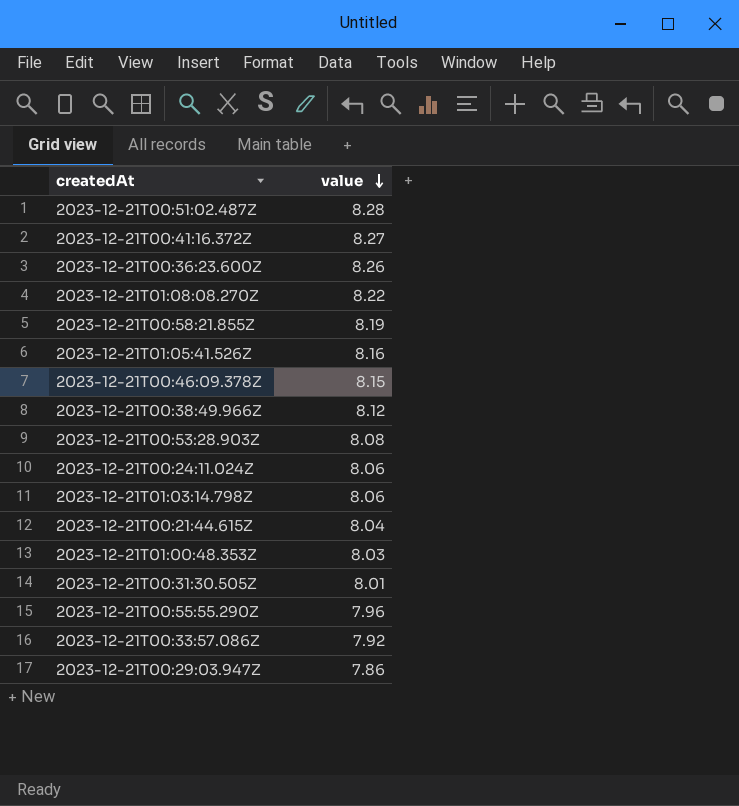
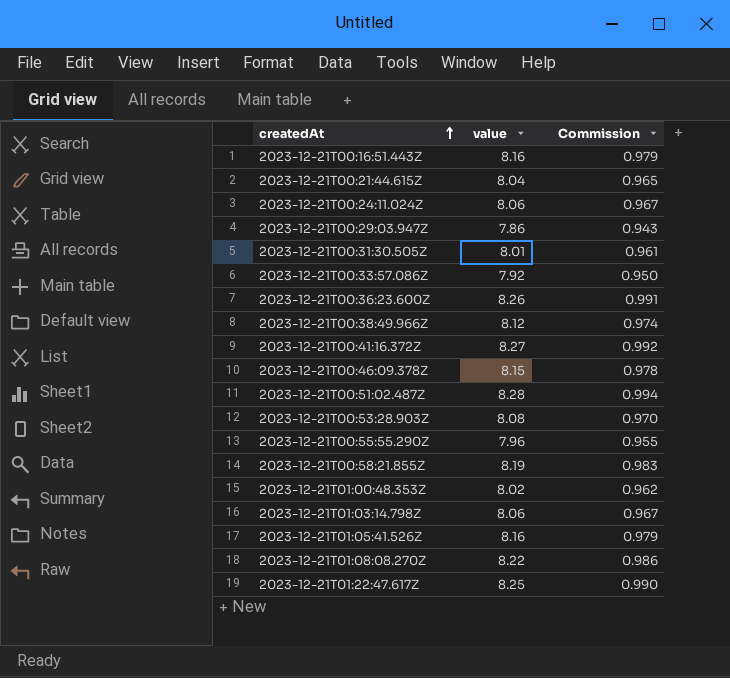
row order: value descending -> createdAt ascending
column Commission | formula: none -> [value] * 0.12
row 2023-12-21T00:16:51.443Z: none -> 8.16 | 0.979
2023-12-21T01:00:48.353Z | value: 8.03 -> 8.02
row 2023-12-21T01:22:47.617Z: none -> 8.25 | 0.990

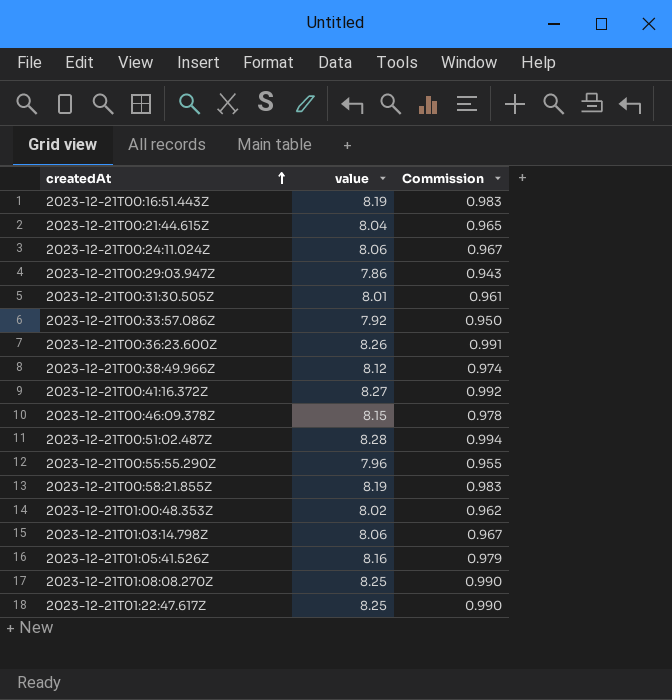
row 2023-12-21T00:53:28.903Z: 8.08 | 0.970 -> none
2023-12-21T00:16:51.443Z | value: 8.16 -> 8.19
2023-12-21T00:16:51.443Z | Commission: 0.979 -> 0.983
2023-12-21T01:08:08.270Z | value: 8.22 -> 8.25
2023-12-21T01:08:08.270Z | Commission: 0.986 -> 0.990

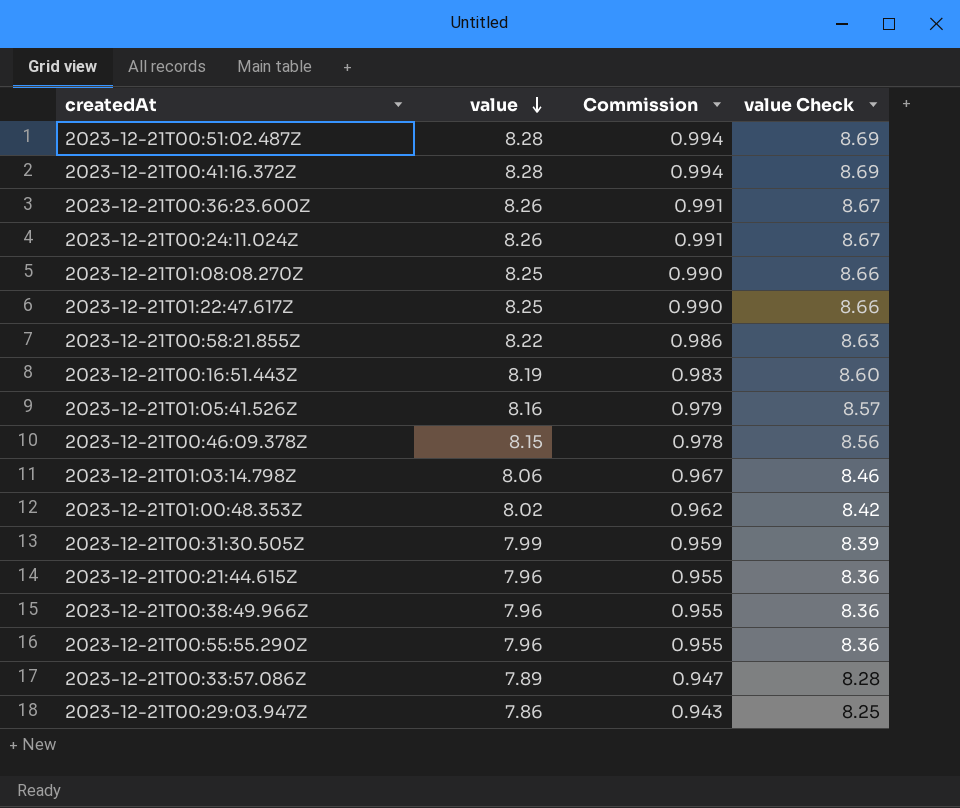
row order: createdAt ascending -> value descending
column value Check | formula: none -> [value] * 1.05
2023-12-21T00:41:16.372Z | value: 8.27 -> 8.28
2023-12-21T00:41:16.372Z | Commission: 0.992 -> 0.994
2023-12-21T00:24:11.024Z | value: 8.06 -> 8.26
2023-12-21T00:24:11.024Z | Commission: 0.967 -> 0.991
2023-12-21T00:58:21.855Z | value: 8.19 -> 8.22
2023-12-21T00:58:21.855Z | Commission: 0.983 -> 0.986
2023-12-21T00:31:30.505Z | value: 8.01 -> 7.99
2023-12-21T00:31:30.505Z | Commission: 0.961 -> 0.959
2023-12-21T00:21:44.615Z | value: 8.04 -> 7.96
2023-12-21T00:21:44.615Z | Commission: 0.965 -> 0.955
2023-12-21T00:38:49.966Z | value: 8.12 -> 7.96
2023-12-21T00:38:49.966Z | Commission: 0.974 -> 0.955
2023-12-21T00:33:57.086Z | value: 7.92 -> 7.89
2023-12-21T00:33:57.086Z | Commission: 0.950 -> 0.947

